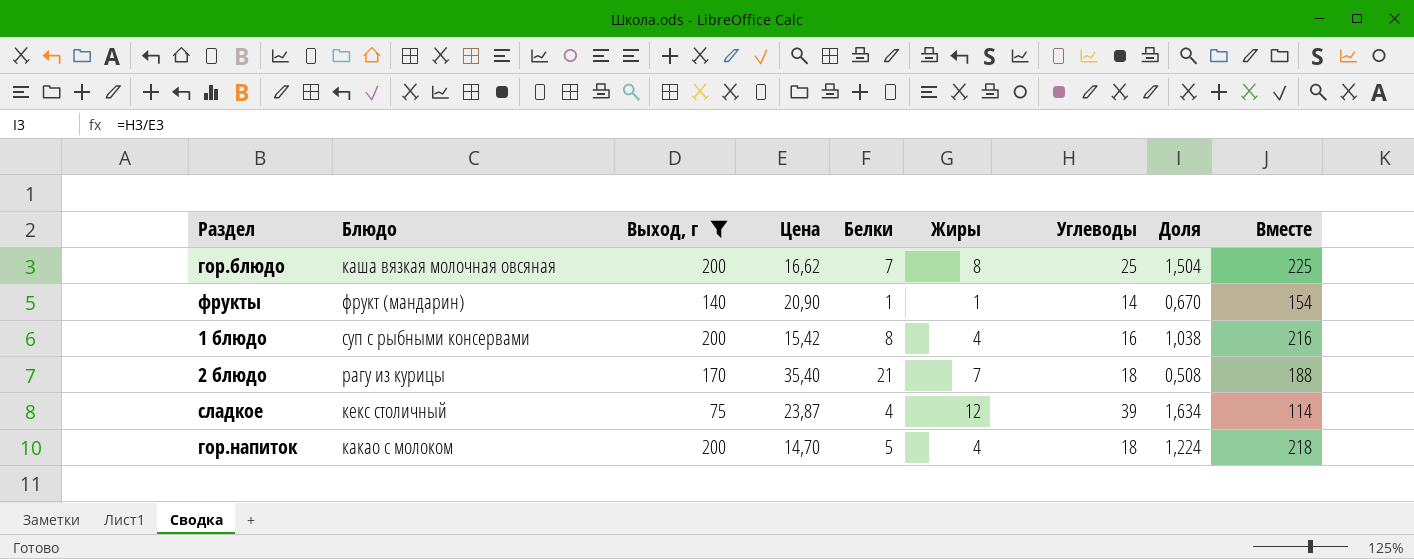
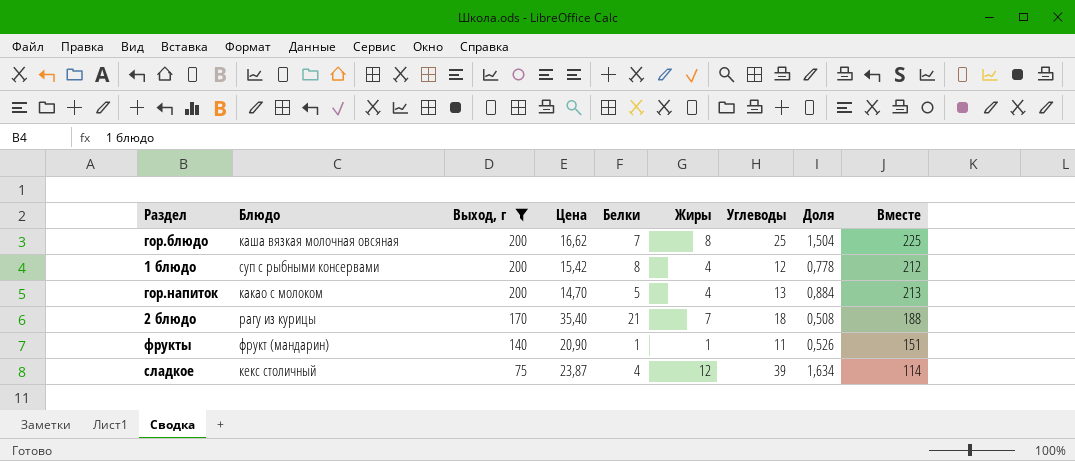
row order: none -> Выход, г descending
1 блюдо | Углеводы: 16 -> 12
1 блюдо | Доля: 1,038 -> 0,778
1 блюдо | Вместе: 216 -> 212
гор.напиток | Углеводы: 18 -> 13
гор.напиток | Доля: 1,224 -> 0,884
гор.напиток | Вместе: 218 -> 213
фрукты | Углеводы: 14 -> 11
фрукты | Доля: 0,670 -> 0,526
фрукты | Вместе: 154 -> 151

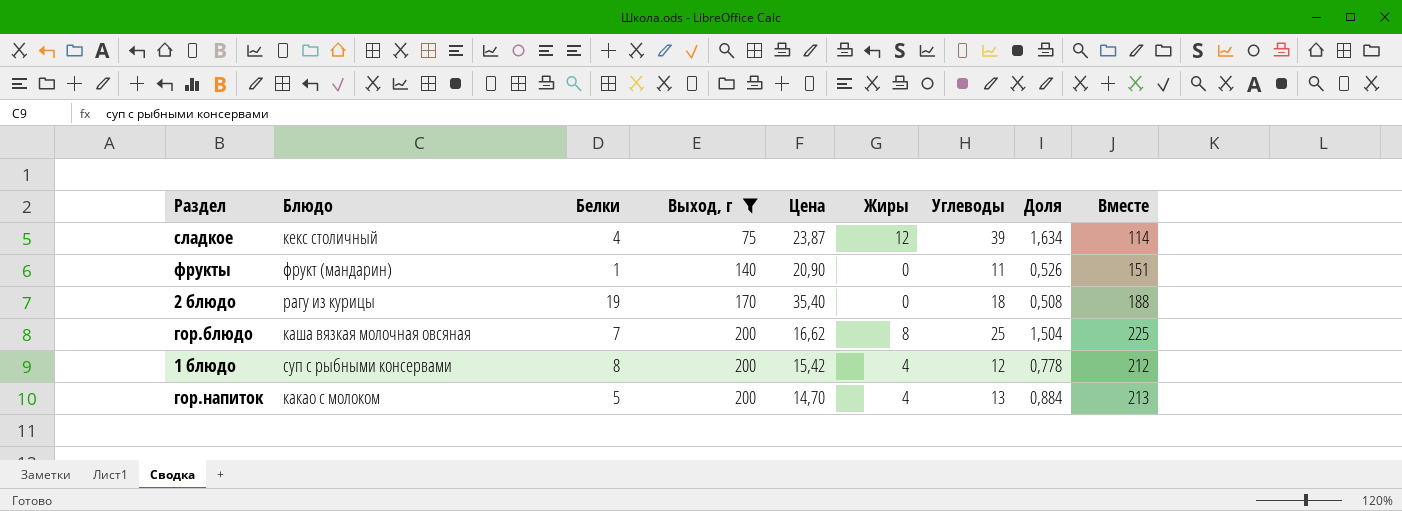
row order: Выход, г descending -> Выход, г ascending
column Белки | position: 5 -> 3
фрукты | Жиры: 1 -> 0
2 блюдо | Белки: 21 -> 19
2 блюдо | Жиры: 7 -> 0

